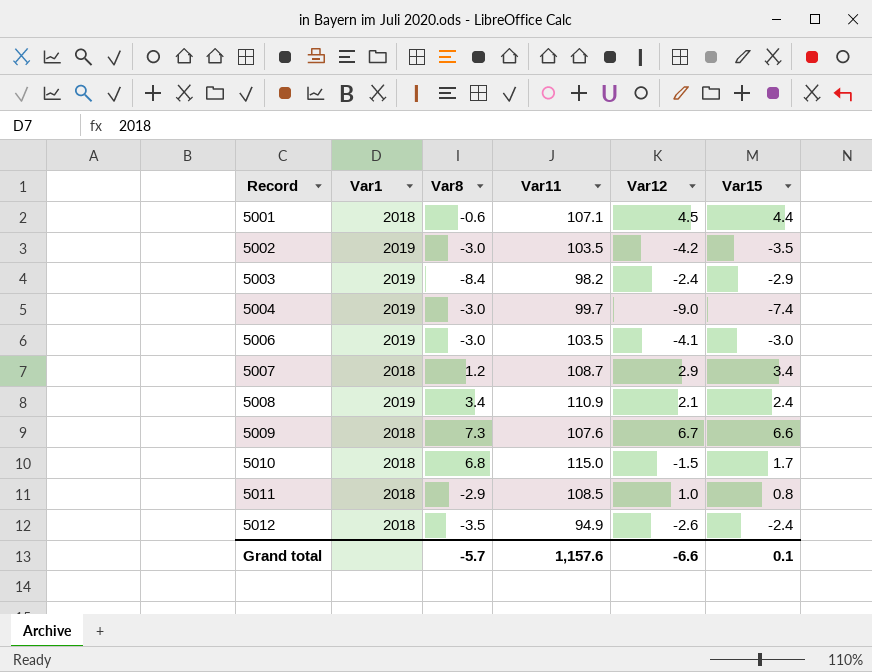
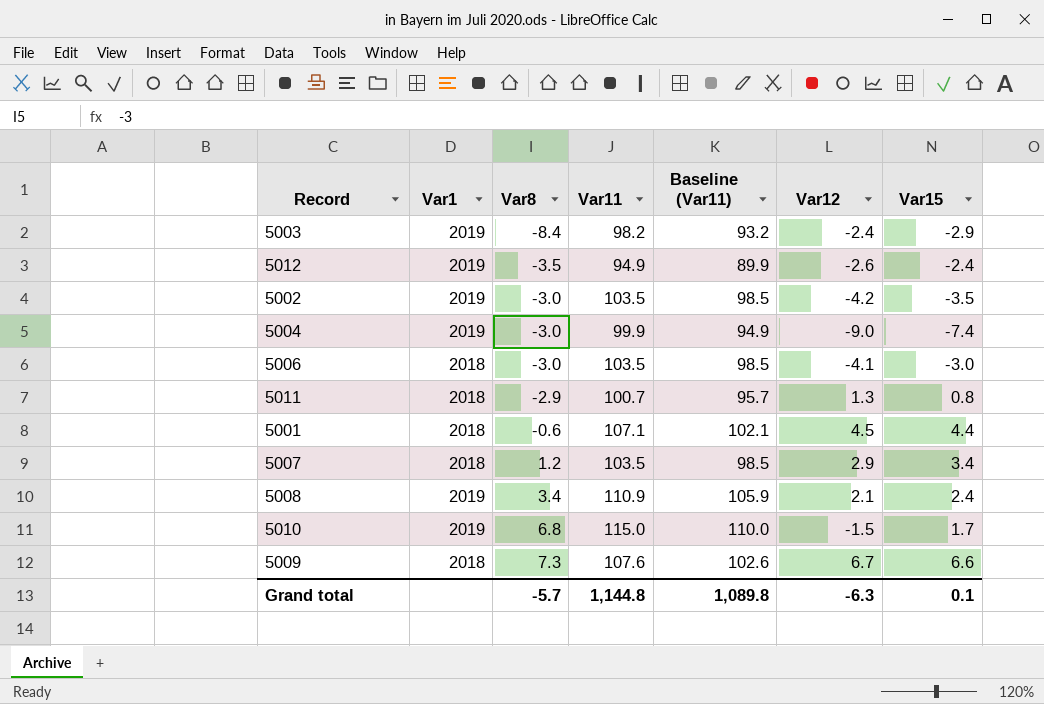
row order: Record ascending -> Var8 ascending
column Baseline (Var11) | formula: none -> [Var11] - 5
5012 | Var1: 2018 -> 2019
5004 | Var11: 99.7 -> 99.9
5006 | Var1: 2019 -> 2018
5011 | Var11: 108.5 -> 100.7
5011 | Var12: 1.0 -> 1.3
5007 | Var11: 108.7 -> 103.5
5010 | Var1: 2018 -> 2019
Grand total | Var11: 1,157.6 -> 1,144.8
Grand total | Var12: -6.6 -> -6.3

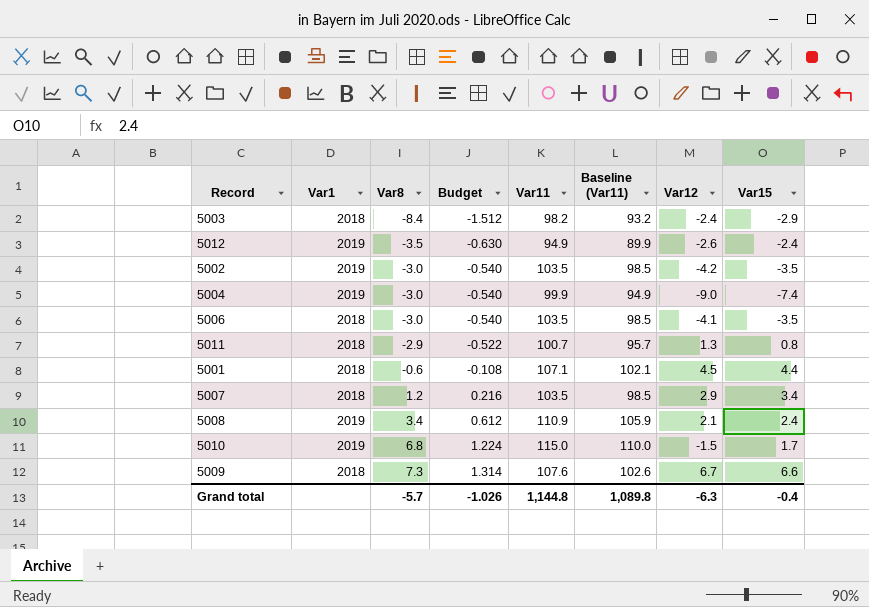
column Budget | formula: none -> [Var8] * 0.18
5003 | Var1: 2019 -> 2018
5006 | Var15: -3.0 -> -3.5
Grand total | Var15: 0.1 -> -0.4

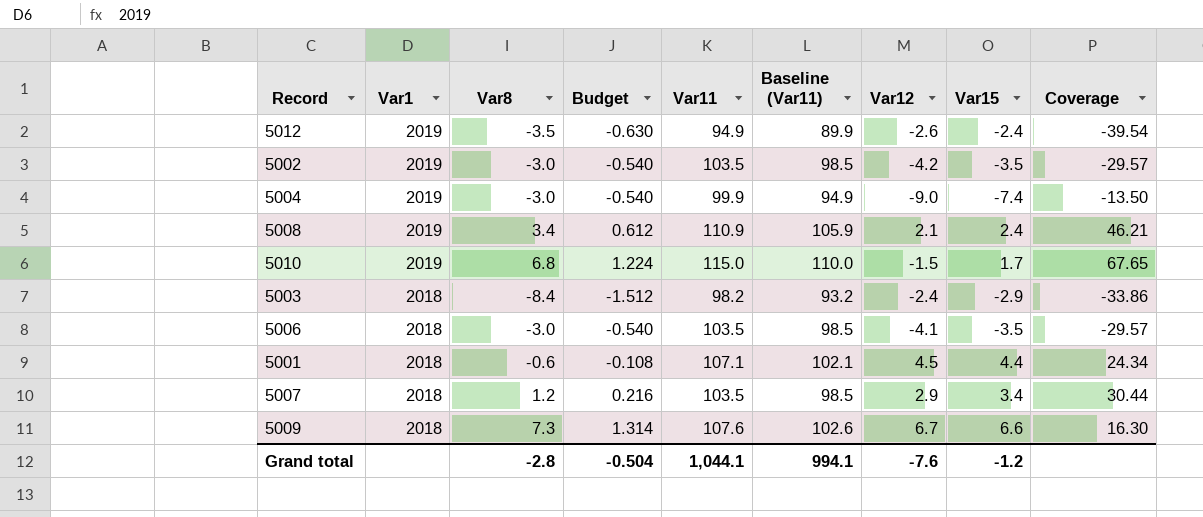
row order: Var8 ascending -> Var1 descending
column Coverage | formula: none -> [Var11] / [Var15]
row 5011: 2018 | -2.9 | -0.522 | 100.7 | 95.7 | 1.3 | 0.8 -> none
Grand total | Var8: -5.7 -> -2.8
Grand total | Budget: -1.026 -> -0.504
Grand total | Var11: 1,144.8 -> 1,044.1
Grand total | Baseline (Var11): 1,089.8 -> 994.1
Grand total | Var12: -6.3 -> -7.6
Grand total | Var15: -0.4 -> -1.2

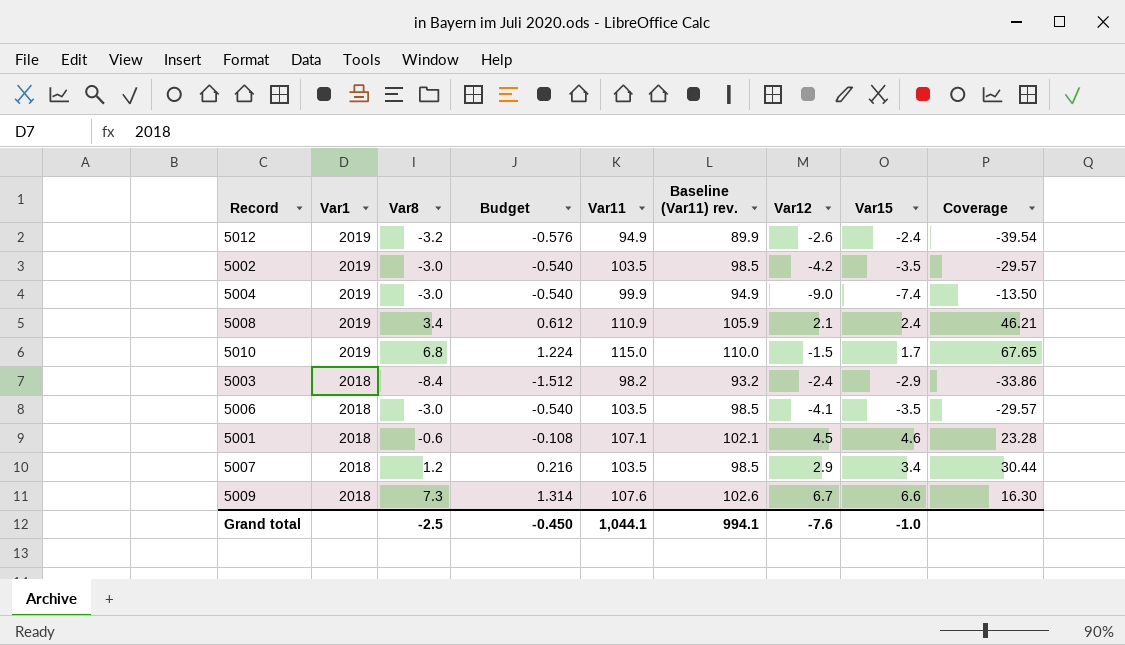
column name: Baseline (Var11) -> Baseline (Var11) rev.
5012 | Var8: -3.5 -> -3.2
5012 | Budget: -0.630 -> -0.576
5001 | Var15: 4.4 -> 4.6
5001 | Coverage: 24.34 -> 23.28
Grand total | Var8: -2.8 -> -2.5
Grand total | Budget: -0.504 -> -0.450
Grand total | Var15: -1.2 -> -1.0

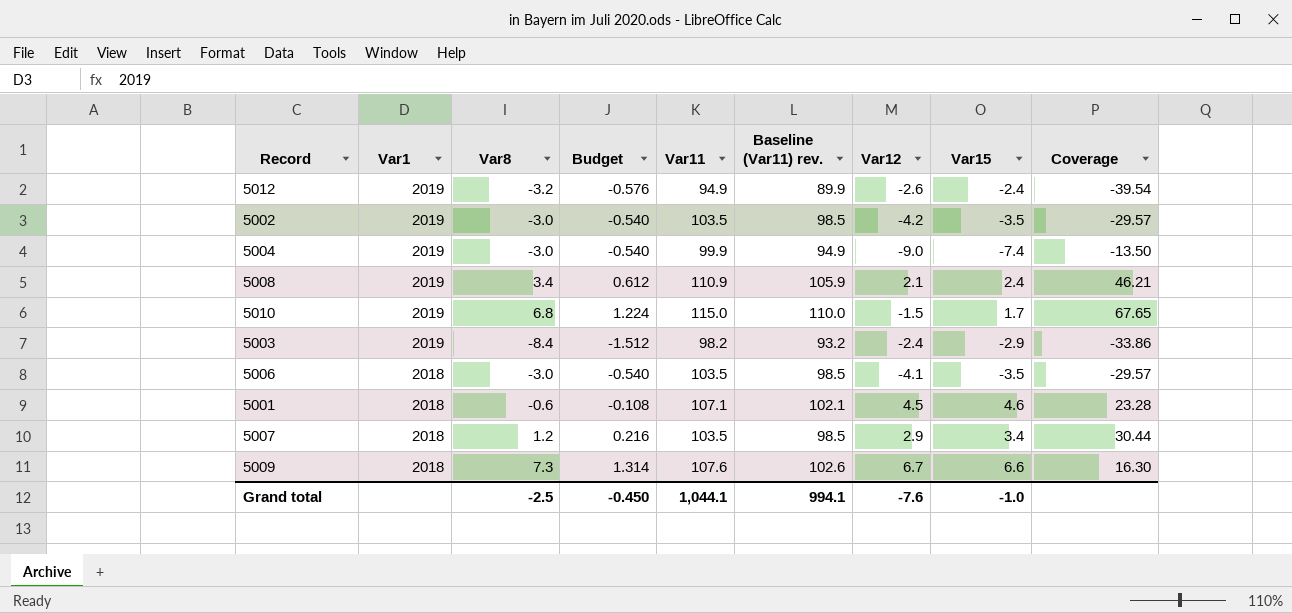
5003 | Var1: 2018 -> 2019

